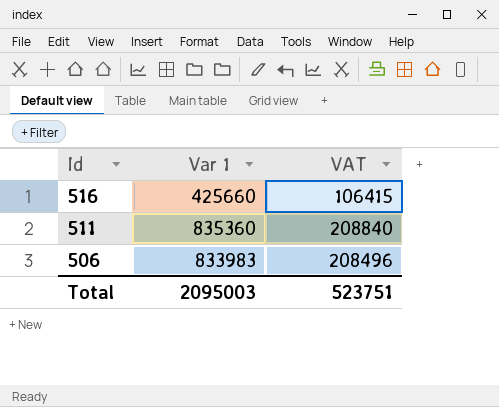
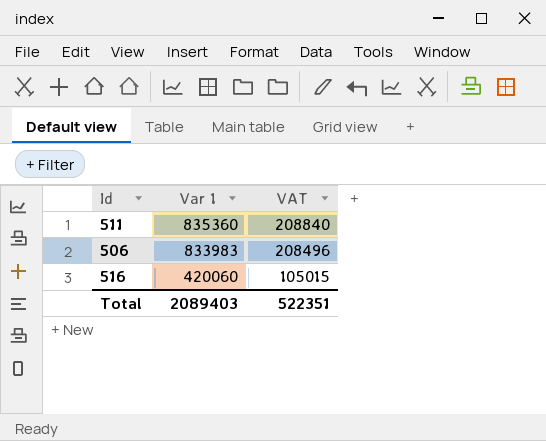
row order: Id descending -> Var 1 descending
516 | Var 1: 425660 -> 420060
516 | VAT: 106415 -> 105015
Total | Var 1: 2095003 -> 2089403
Total | VAT: 523751 -> 522351

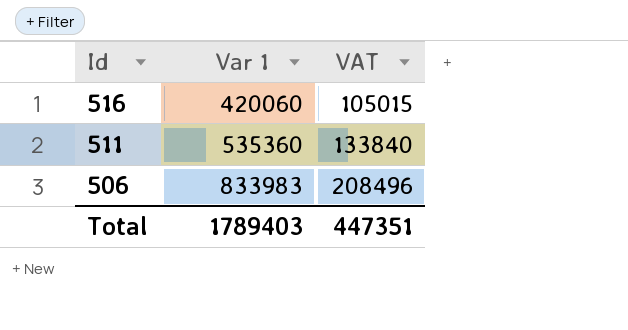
row order: Var 1 descending -> Id descending
511 | Var 1: 835360 -> 535360
511 | VAT: 208840 -> 133840
Total | Var 1: 2089403 -> 1789403
Total | VAT: 522351 -> 447351

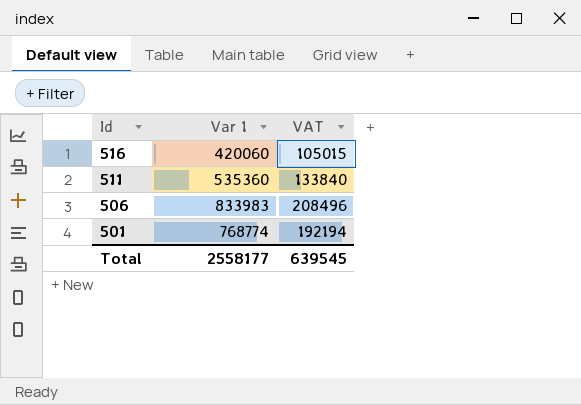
row 501: none -> 768774 | 192194
Total | Var 1: 1789403 -> 2558177
Total | VAT: 447351 -> 639545

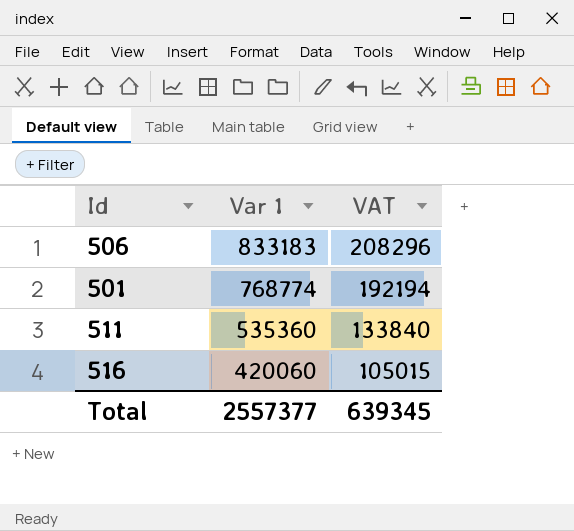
row order: Id descending -> Var 1 descending
506 | Var 1: 833983 -> 833183
506 | VAT: 208496 -> 208296
Total | Var 1: 2558177 -> 2557377
Total | VAT: 639545 -> 639345

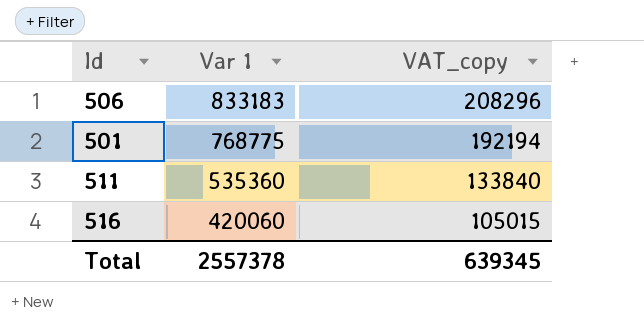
column name: VAT -> VAT_copy
501 | Var 1: 768774 -> 768775
Total | Var 1: 2557377 -> 2557378

